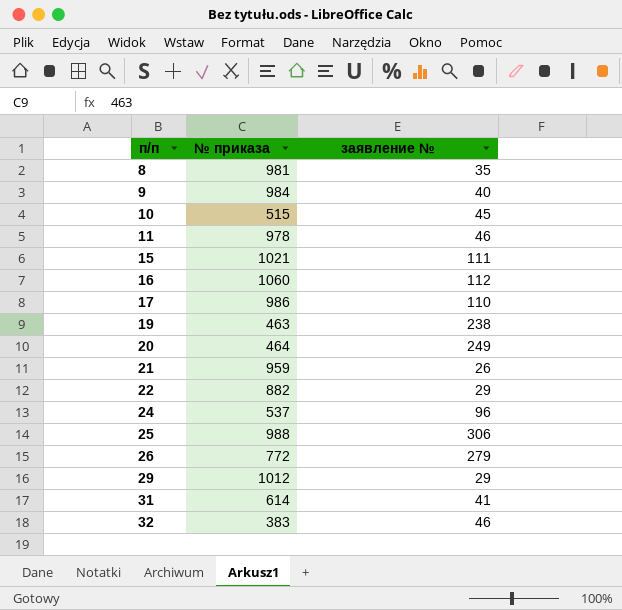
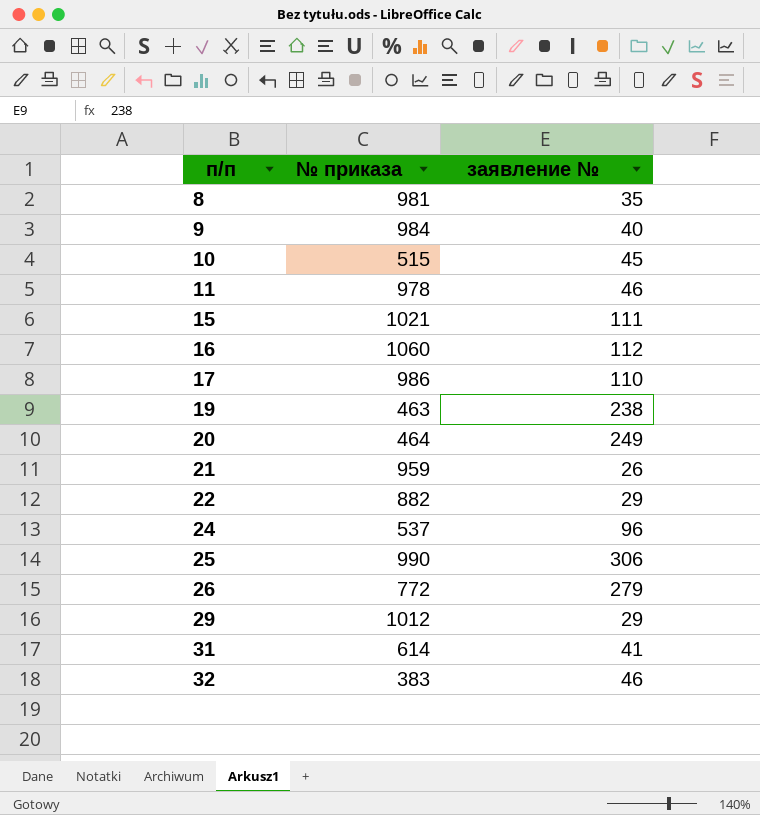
25 | № приказа: 988 -> 990

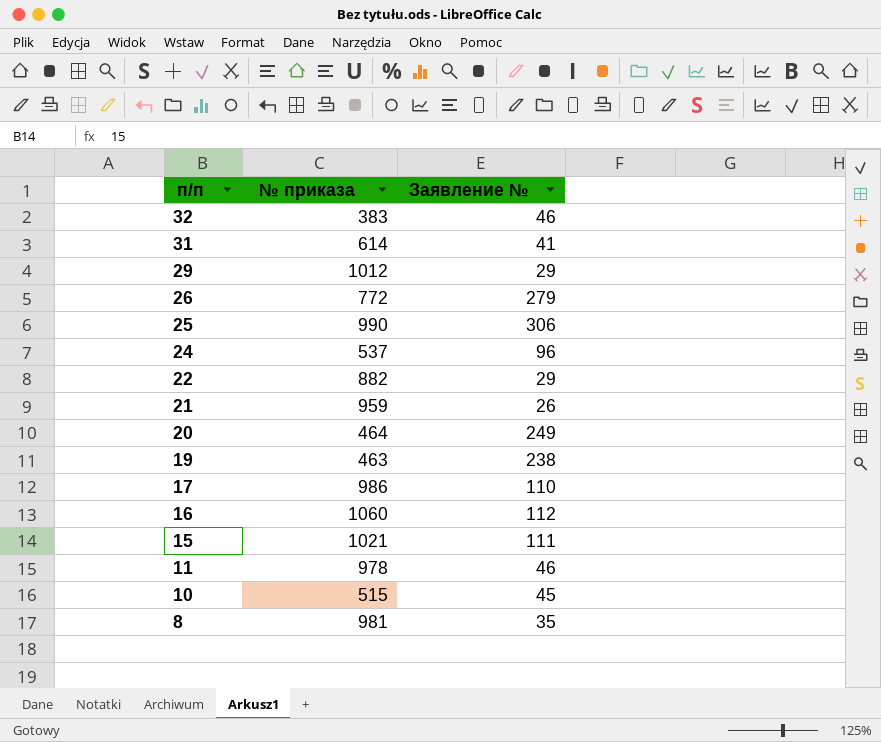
row order: п/п ascending -> п/п descending
column name: заявление № -> Заявление №
row 9: 984 | 40 -> none

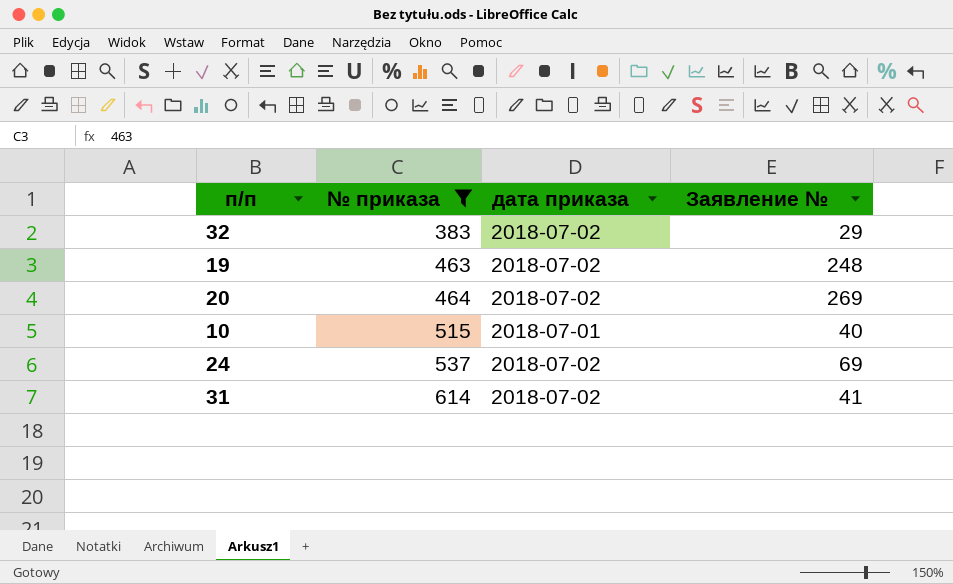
filter: none -> № приказа <= 614
row order: п/п descending -> № приказа ascending
column дата приказа | position: none -> 3
32 | Заявление №: 46 -> 29
19 | Заявление №: 238 -> 248
20 | Заявление №: 249 -> 269
10 | Заявление №: 45 -> 40
24 | Заявление №: 96 -> 69

